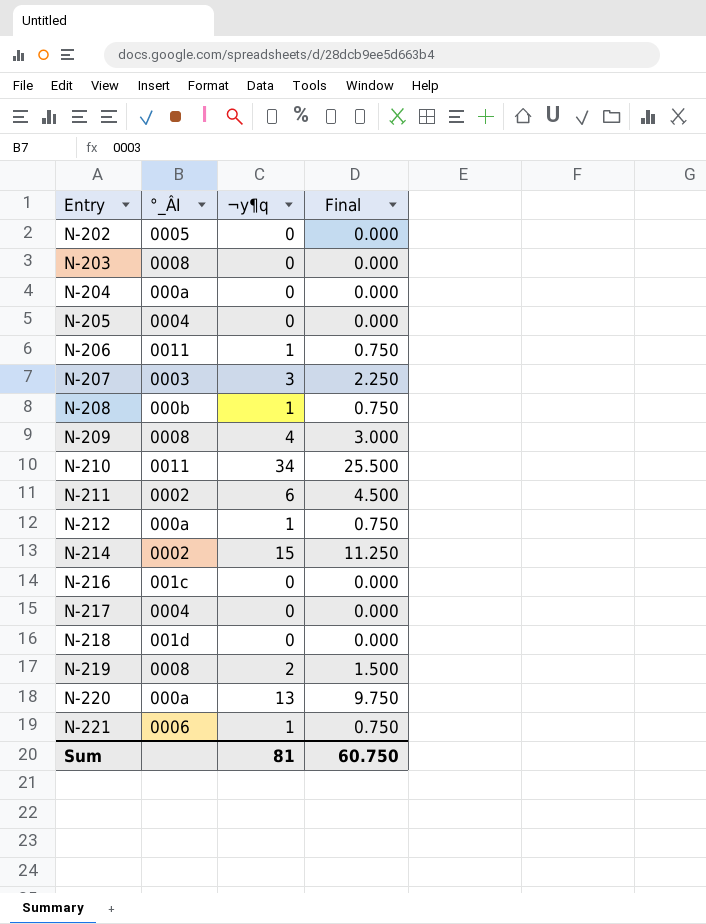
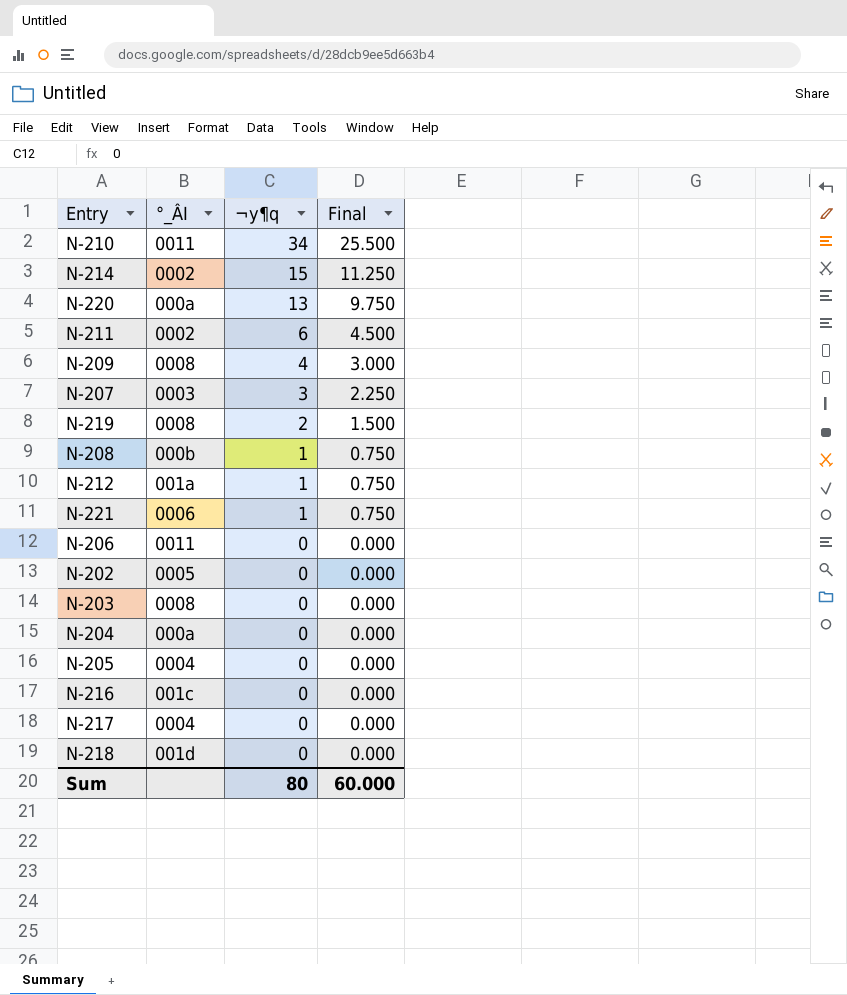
row order: Entry ascending -> ¬y¶q descending
N-212 | °_ÂI: 000a -> 001a
N-206 | ¬y¶q: 1 -> 0
N-206 | Final: 0.750 -> 0.000
Sum | ¬y¶q: 81 -> 80
Sum | Final: 60.750 -> 60.000

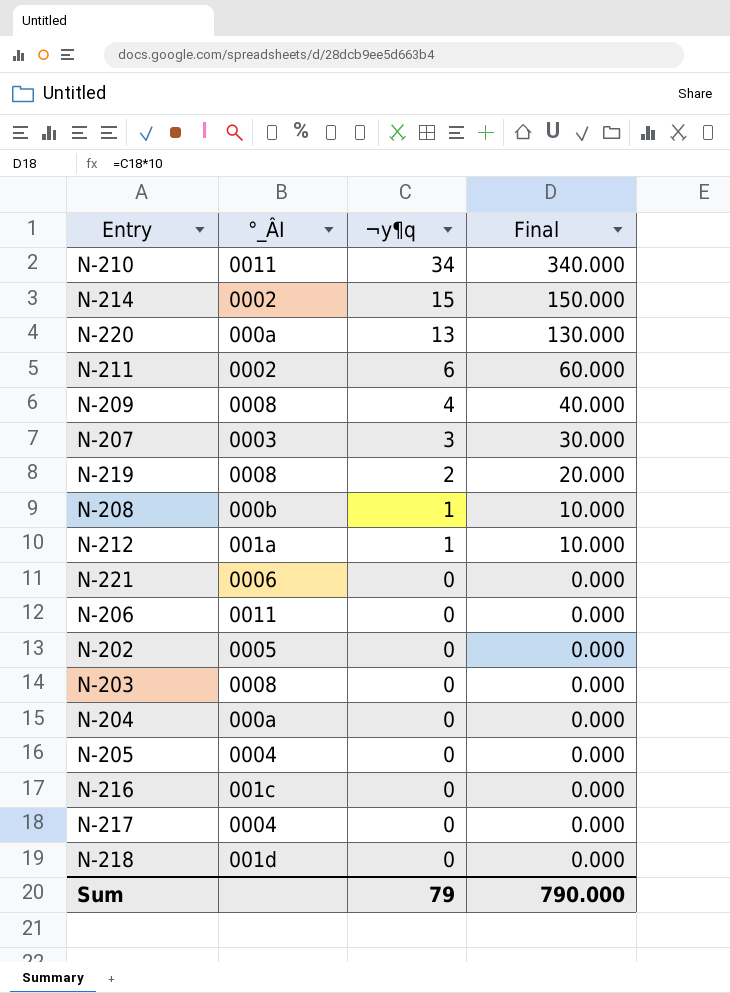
column Final | formula: [¬y¶q] * 0.75 -> [¬y¶q] * 10
N-221 | ¬y¶q: 1 -> 0
Sum | ¬y¶q: 80 -> 79
Sum | Final: 60.000 -> 790.000

